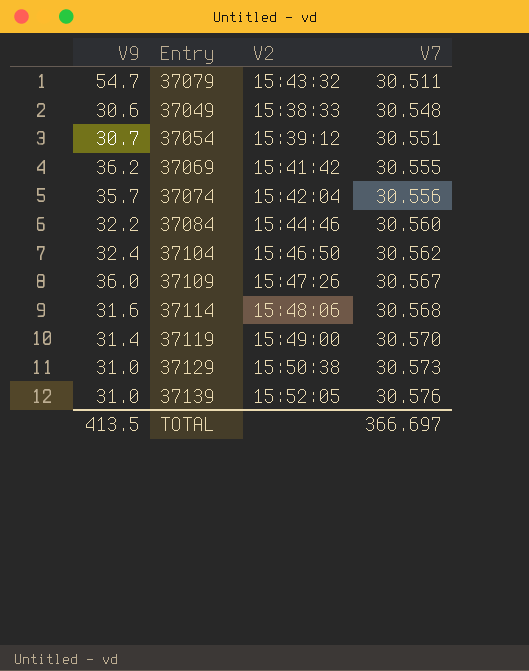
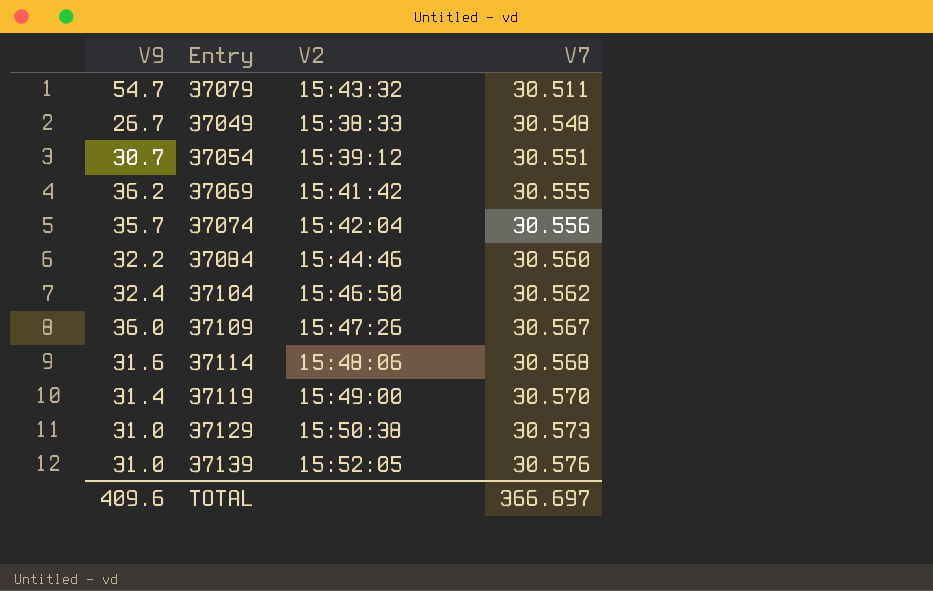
37049 | V9: 30.6 -> 26.7
TOTAL | V9: 413.5 -> 409.6

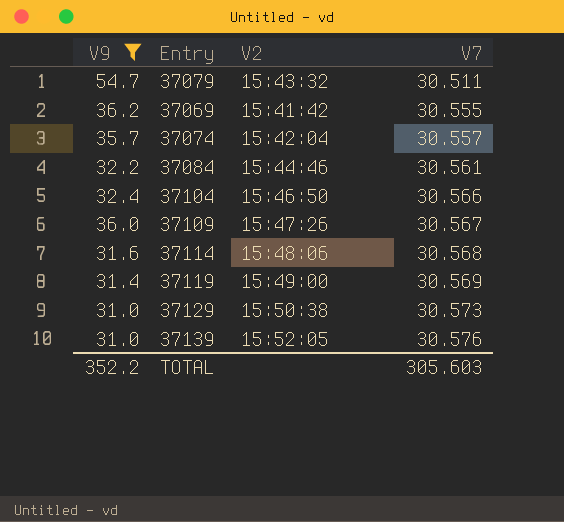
filter: none -> V9 >= 31.0
37074 | V7: 30.556 -> 30.557
37084 | V7: 30.560 -> 30.561
37104 | V7: 30.562 -> 30.566
37119 | V7: 30.570 -> 30.569
TOTAL | V9: 409.6 -> 352.2
TOTAL | V7: 366.697 -> 305.603

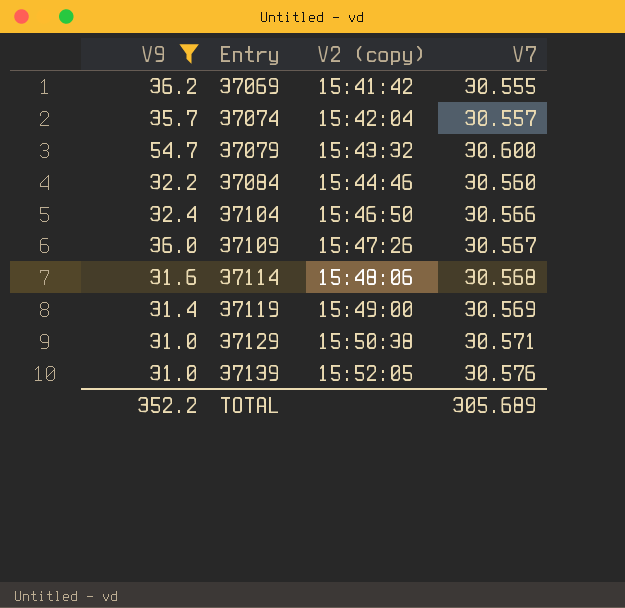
row order: V7 ascending -> Entry ascending
column name: V2 -> V2 (copy)
37079 | V7: 30.511 -> 30.600
37084 | V7: 30.561 -> 30.560
37129 | V7: 30.573 -> 30.571
TOTAL | V7: 305.603 -> 305.689

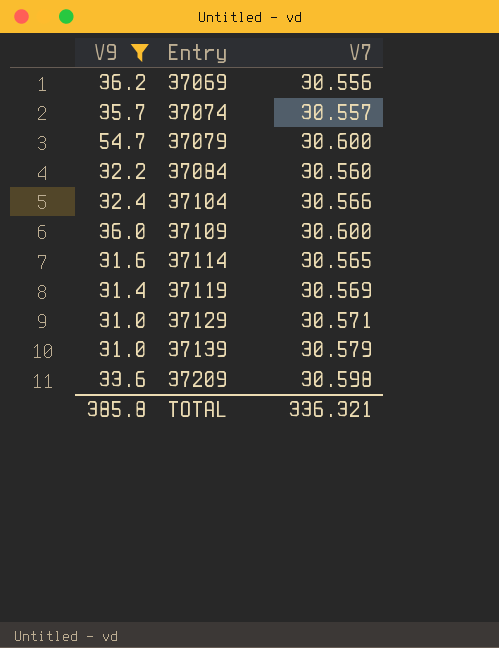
column V2 (copy) | position: 3 -> none
37069 | V7: 30.555 -> 30.556
37109 | V7: 30.567 -> 30.600
37114 | V7: 30.568 -> 30.565
37139 | V7: 30.576 -> 30.579
row 37209: none -> 33.6 | 30.598
TOTAL | V9: 352.2 -> 385.8
TOTAL | V7: 305.689 -> 336.321

